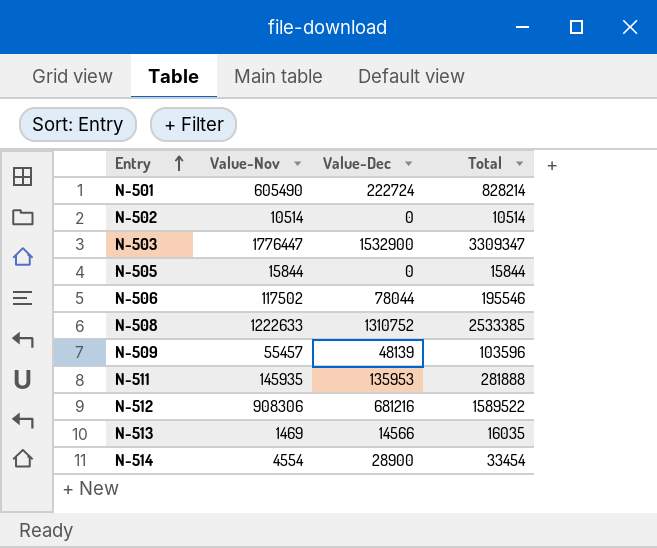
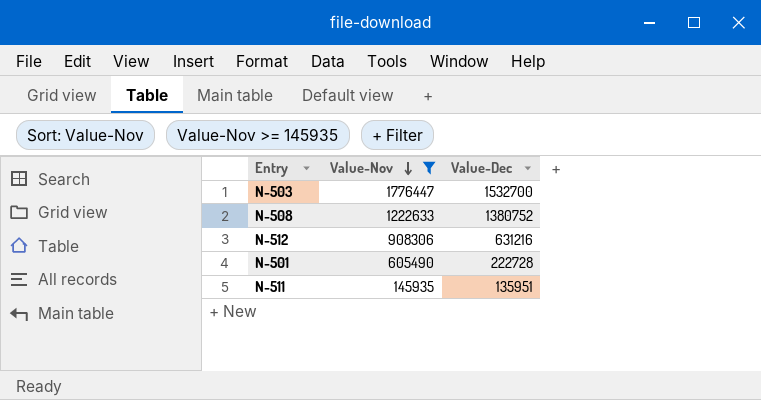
filter: none -> Value-Nov >= 145935
row order: Entry ascending -> Value-Nov descending
column Total | formula: [Value-Nov] + [Value-Dec] -> none
N-503 | Value-Dec: 1532900 -> 1532700
N-508 | Value-Dec: 1310752 -> 1380752
N-512 | Value-Dec: 681216 -> 631216
N-501 | Value-Dec: 222724 -> 222728
N-511 | Value-Dec: 135953 -> 135951

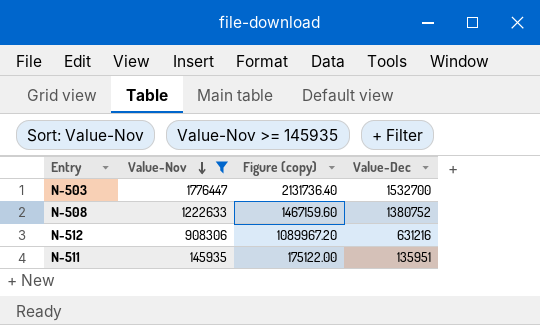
column Figure (copy) | formula: none -> [Value-Nov] * 1.2
row N-501: 605490 | 222728 -> none

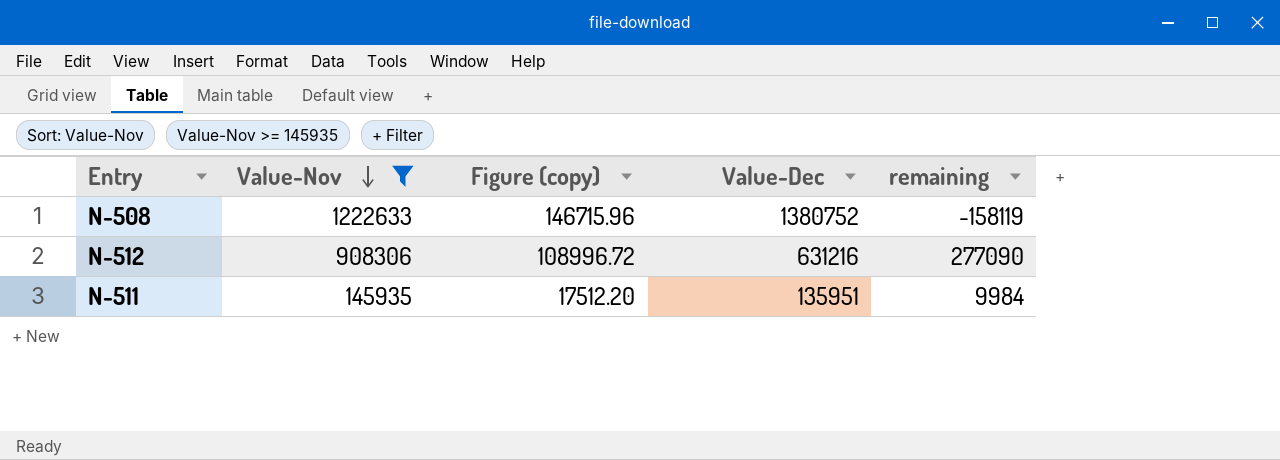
column Figure (copy) | formula: [Value-Nov] * 1.2 -> [Value-Nov] * 0.12
column remaining | formula: none -> [Value-Nov] - [Value-Dec]
row N-503: 1776447 | 2131736.40 | 1532700 -> none

